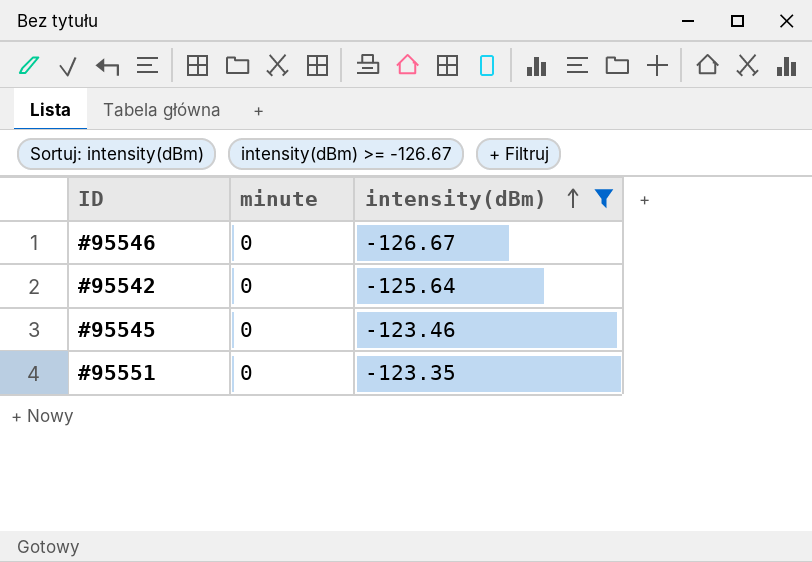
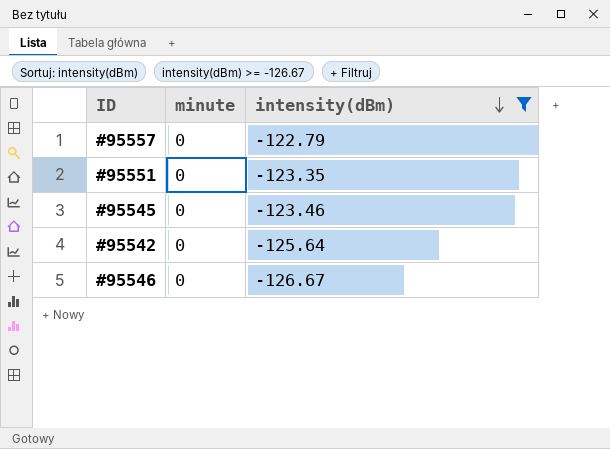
row order: intensity(dBm) ascending -> intensity(dBm) descending
row #95557: none -> 0 | -122.79

